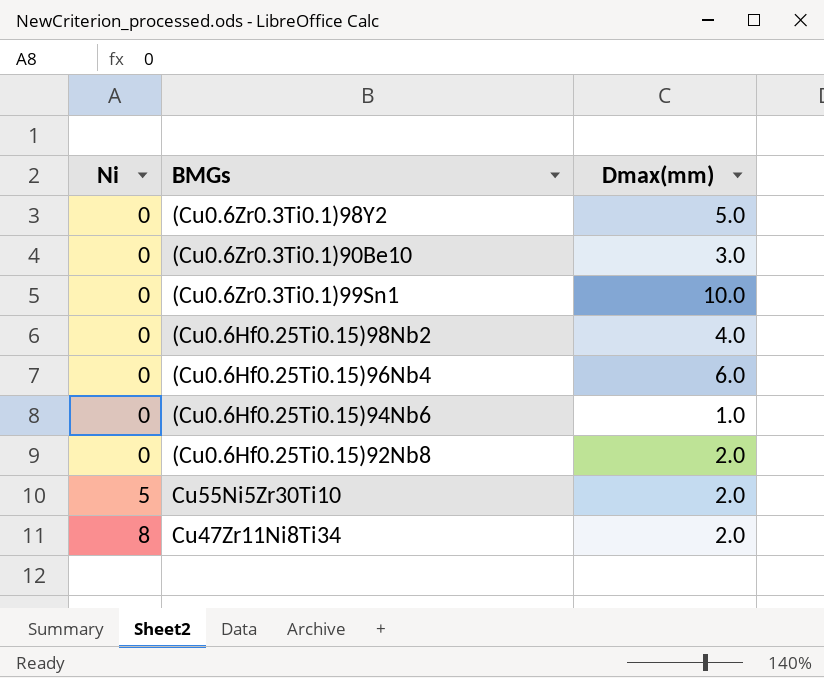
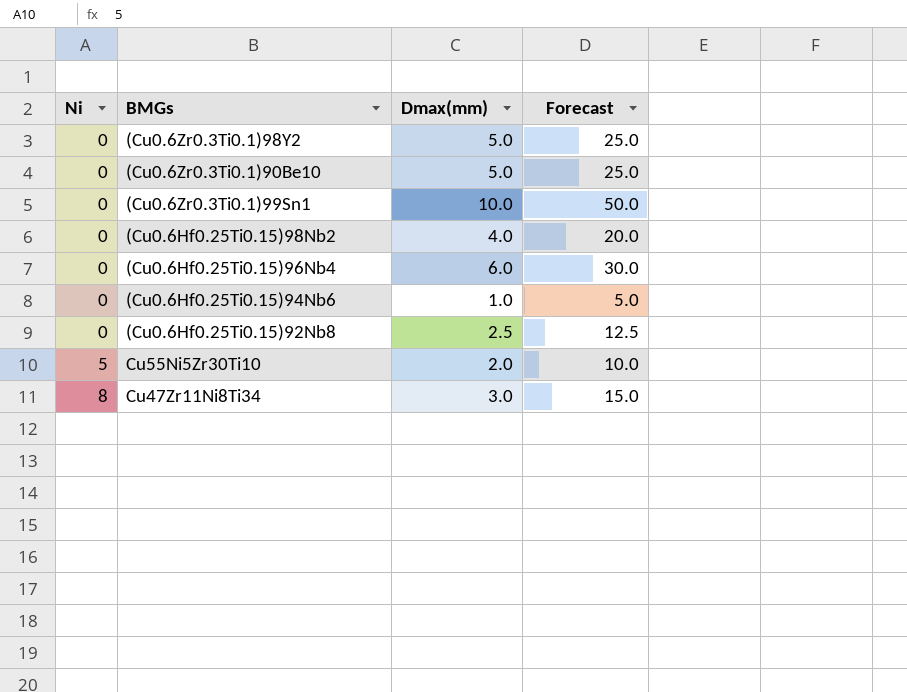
column Forecast | formula: none -> [Dmax(mm)] * 5
(Cu0.6Zr0.3Ti0.1)90Be10 | Dmax(mm): 3.0 -> 5.0
(Cu0.6Hf0.25Ti0.15)92Nb8 | Dmax(mm): 2.0 -> 2.5
Cu47Zr11Ni8Ti34 | Dmax(mm): 2.0 -> 3.0

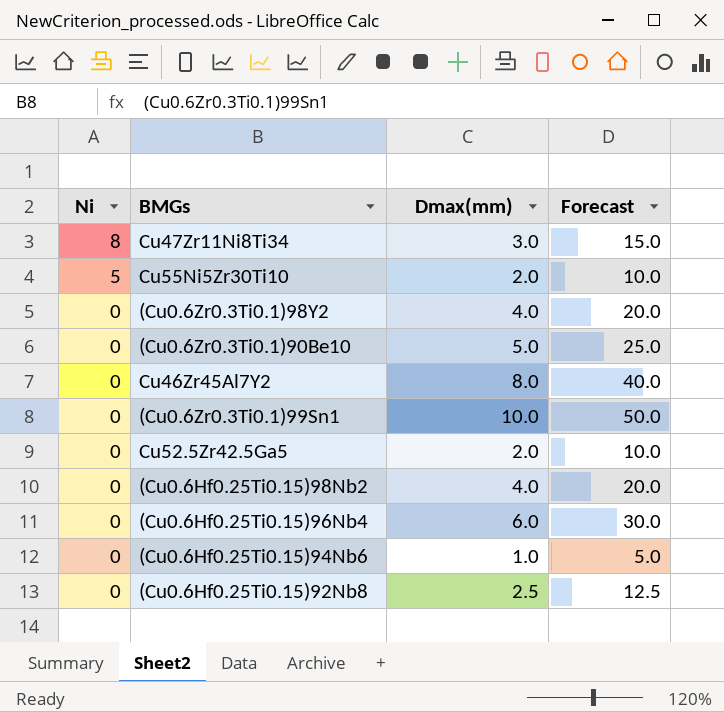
row order: Ni ascending -> Ni descending
(Cu0.6Zr0.3Ti0.1)98Y2 | Dmax(mm): 5.0 -> 4.0
(Cu0.6Zr0.3Ti0.1)98Y2 | Forecast: 25.0 -> 20.0
row Cu46Zr45Al7Y2: none -> 0 | 8.0 | 40.0
row Cu52.5Zr42.5Ga5: none -> 0 | 2.0 | 10.0

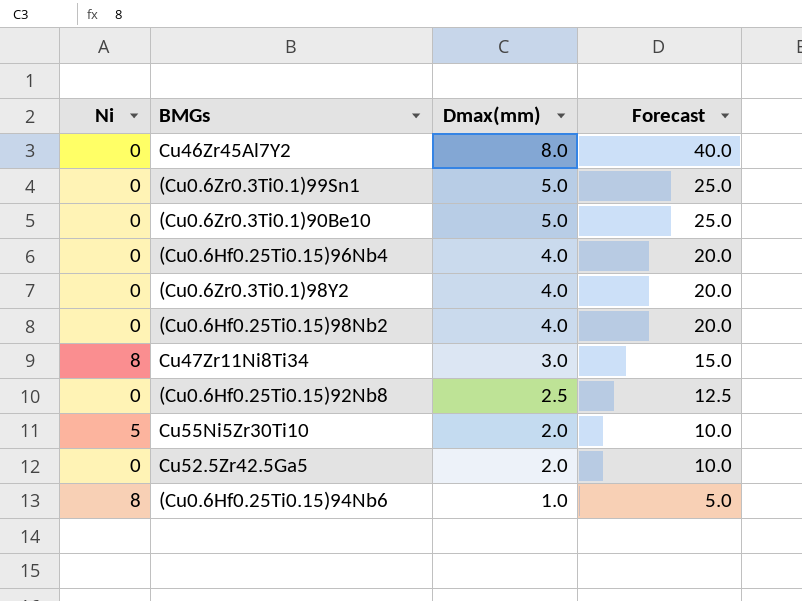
row order: Ni descending -> Dmax(mm) descending
(Cu0.6Zr0.3Ti0.1)99Sn1 | Dmax(mm): 10.0 -> 5.0
(Cu0.6Zr0.3Ti0.1)99Sn1 | Forecast: 50.0 -> 25.0
(Cu0.6Hf0.25Ti0.15)96Nb4 | Dmax(mm): 6.0 -> 4.0
(Cu0.6Hf0.25Ti0.15)96Nb4 | Forecast: 30.0 -> 20.0
(Cu0.6Hf0.25Ti0.15)94Nb6 | Ni: 0 -> 8

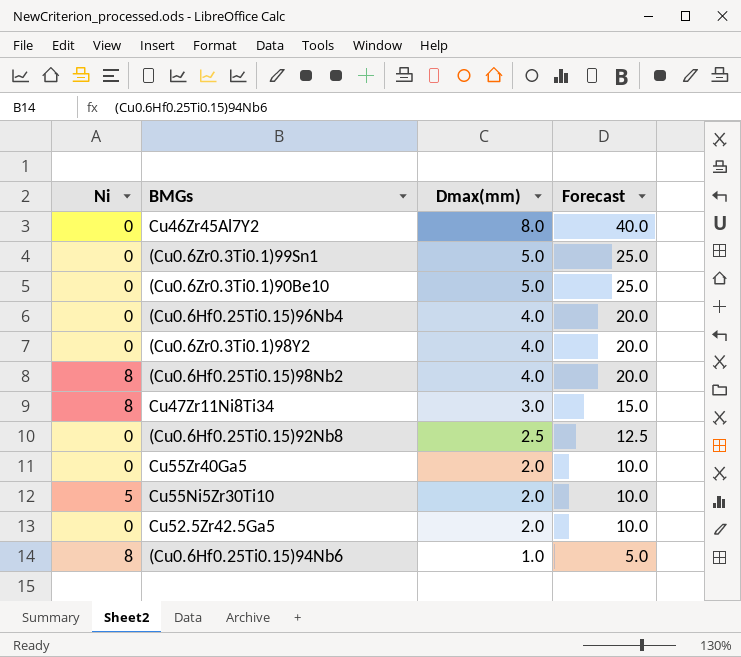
(Cu0.6Hf0.25Ti0.15)98Nb2 | Ni: 0 -> 8
row Cu55Zr40Ga5: none -> 0 | 2.0 | 10.0

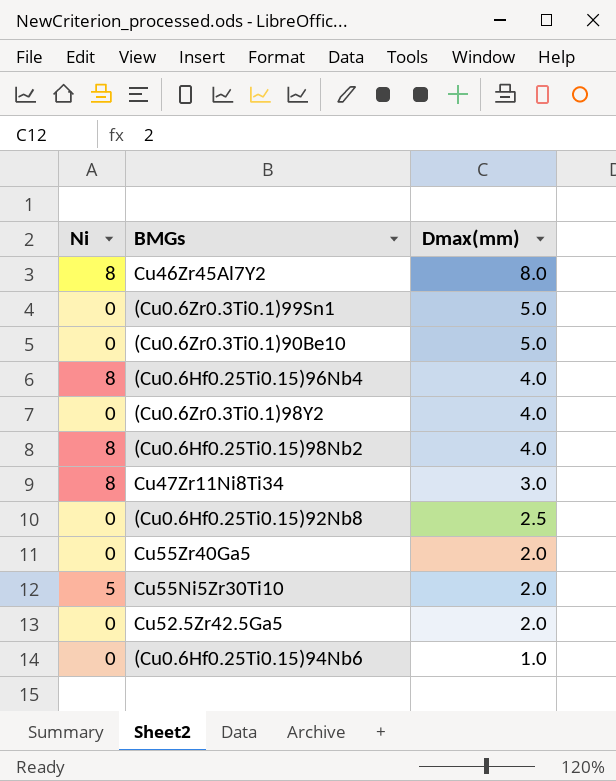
column Forecast | formula: [Dmax(mm)] * 5 -> none
Cu46Zr45Al7Y2 | Ni: 0 -> 8
(Cu0.6Hf0.25Ti0.15)96Nb4 | Ni: 0 -> 8
(Cu0.6Hf0.25Ti0.15)94Nb6 | Ni: 8 -> 0

